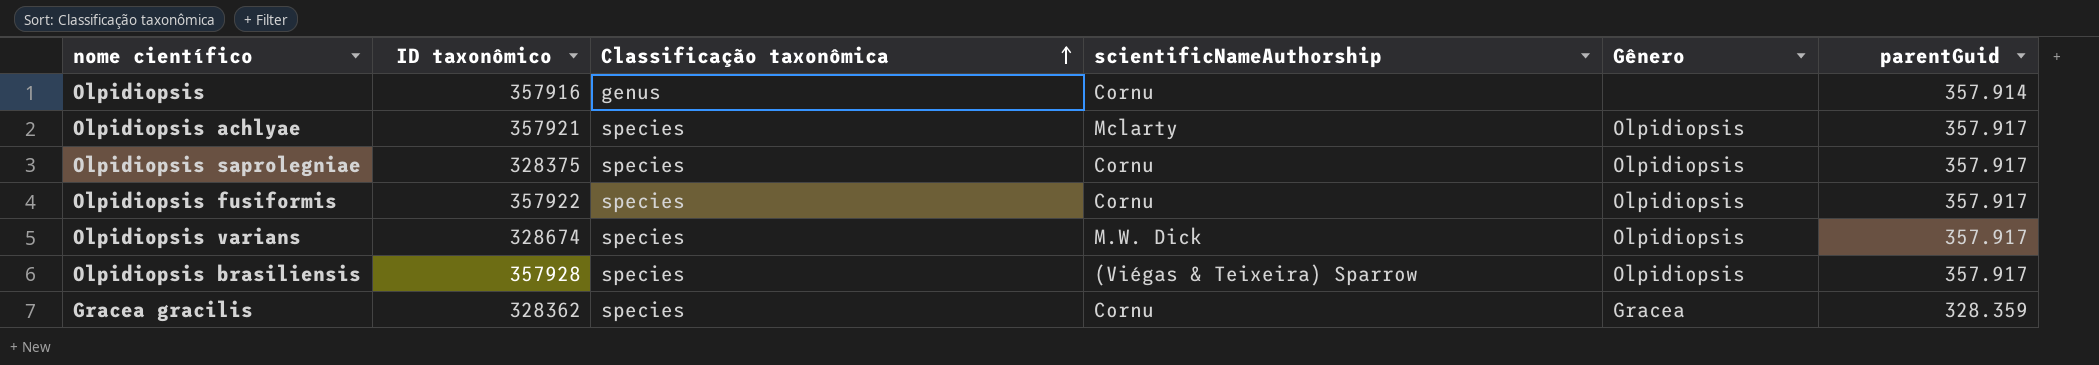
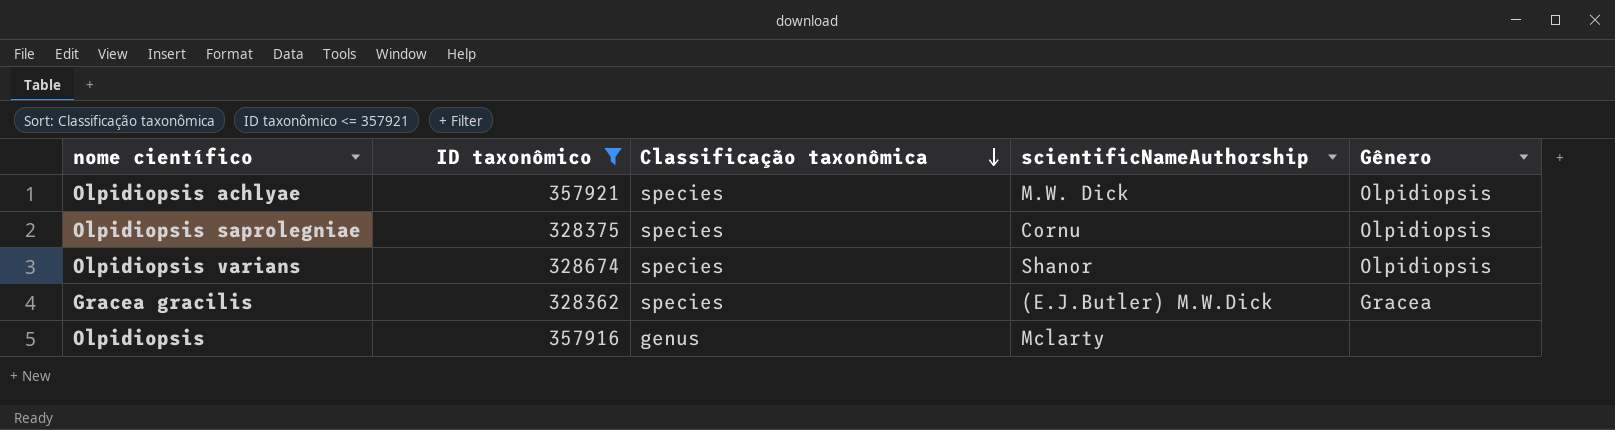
filter: none -> ID taxonômico <= 357921
row order: Classificação taxonômica ascending -> Classificação taxonômica descending
column parentGuid | position: 6 -> none
Olpidiopsis achlyae | scientificNameAuthorship: Mclarty -> M.W. Dick
Olpidiopsis varians | scientificNameAuthorship: M.W. Dick -> Shanor
Gracea gracilis | scientificNameAuthorship: Cornu -> (E.J.Butler) M.W.Dick
Olpidiopsis | scientificNameAuthorship: Cornu -> Mclarty

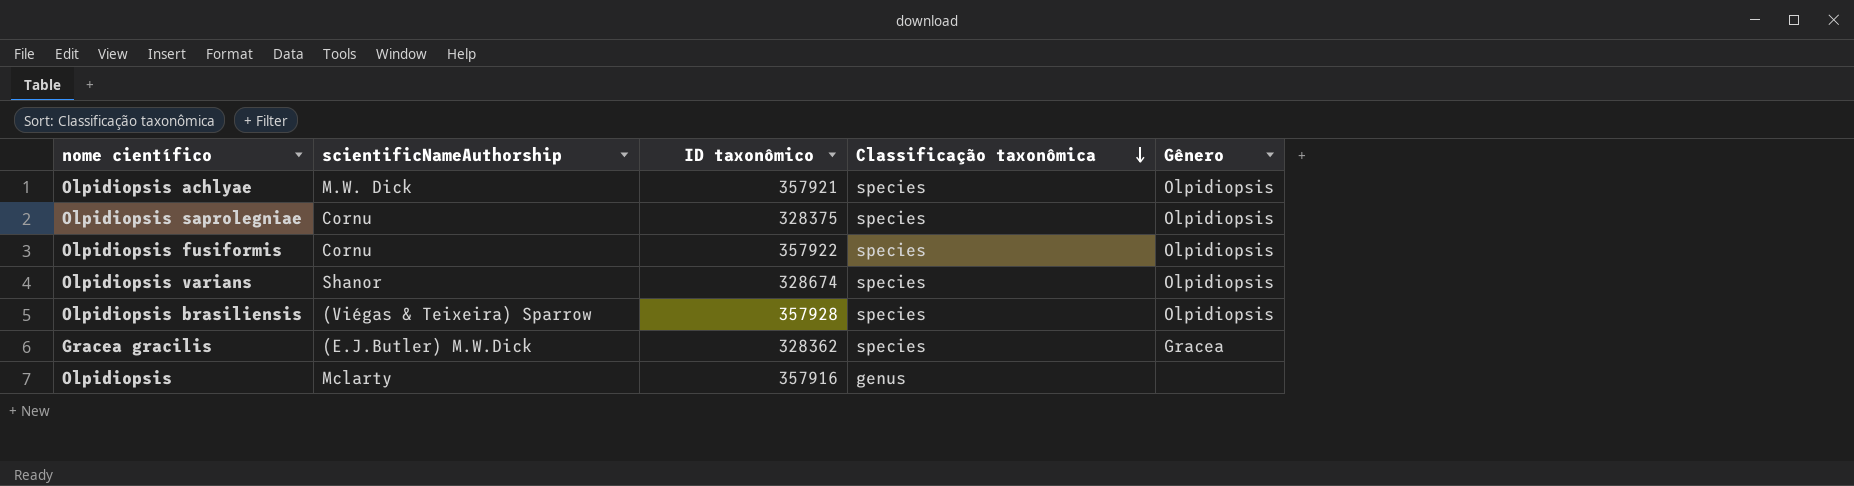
filter: ID taxonômico <= 357921 -> none
column scientificNameAuthorship | position: 4 -> 2

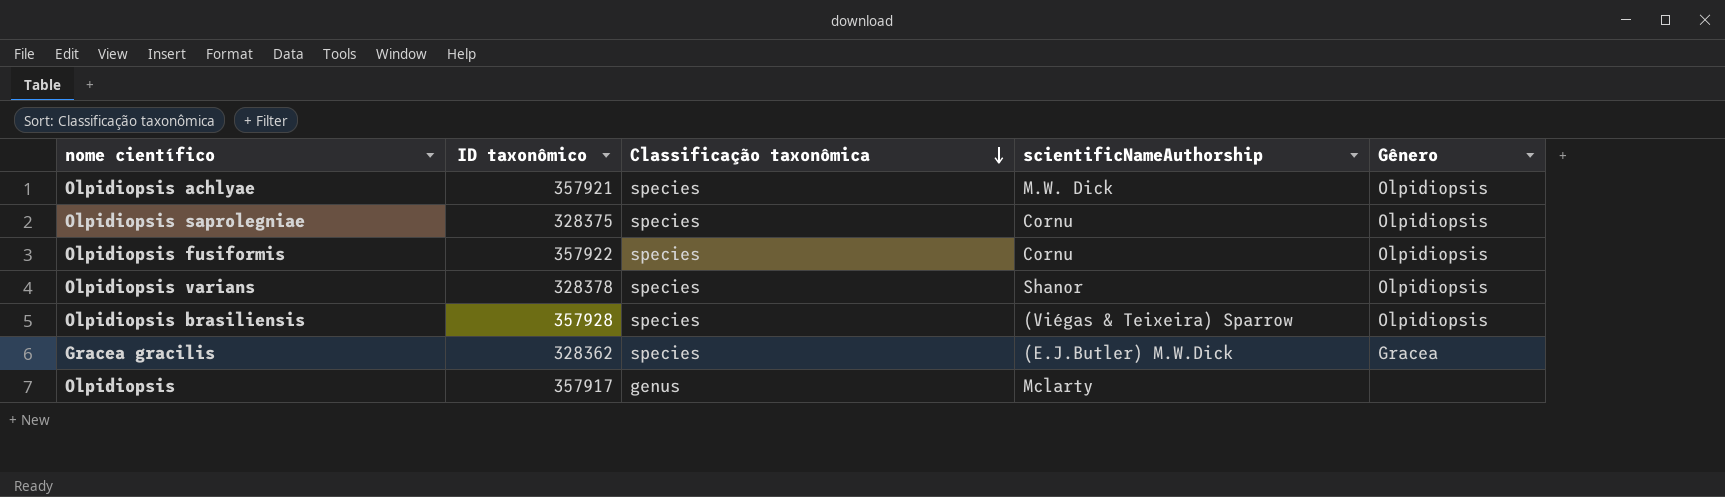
column scientificNameAuthorship | position: 2 -> 4
Olpidiopsis varians | ID taxonômico: 328674 -> 328378
Olpidiopsis | ID taxonômico: 357916 -> 357917

